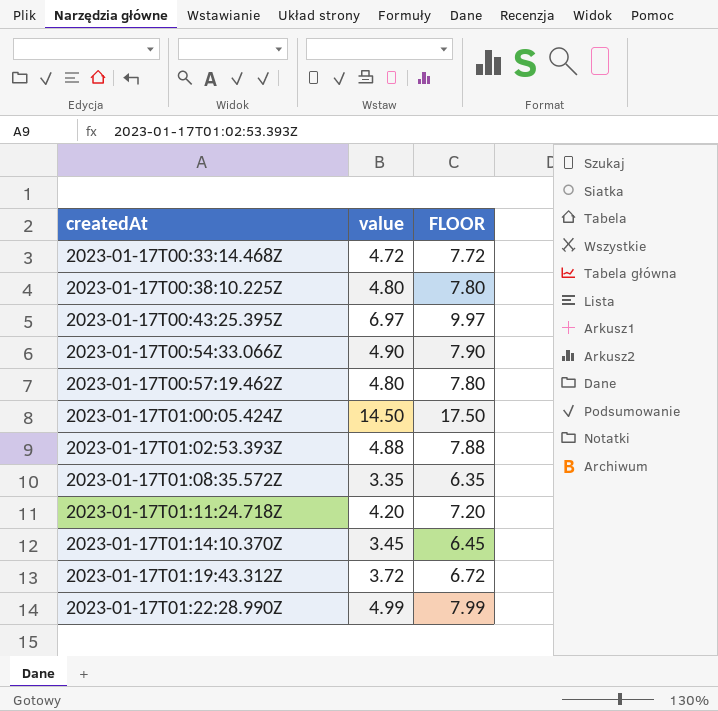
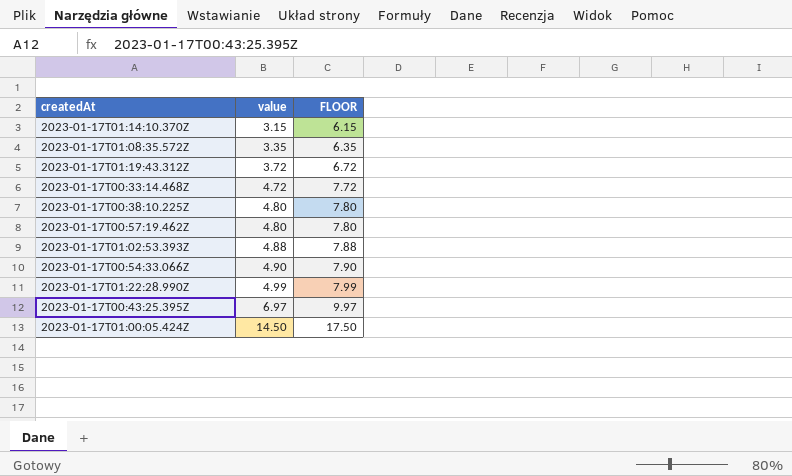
row order: createdAt ascending -> value ascending
row 2023-01-17T01:11:24.718Z: 4.20 | 7.20 -> none
2023-01-17T01:14:10.370Z | value: 3.45 -> 3.15
2023-01-17T01:14:10.370Z | FLOOR: 6.45 -> 6.15

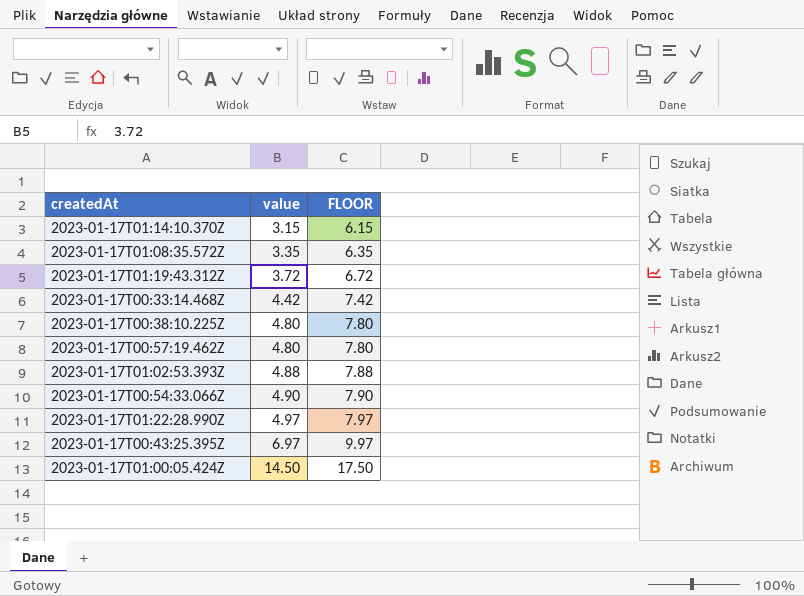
2023-01-17T00:33:14.468Z | value: 4.72 -> 4.42
2023-01-17T00:33:14.468Z | FLOOR: 7.72 -> 7.42
2023-01-17T01:22:28.990Z | value: 4.99 -> 4.97
2023-01-17T01:22:28.990Z | FLOOR: 7.99 -> 7.97

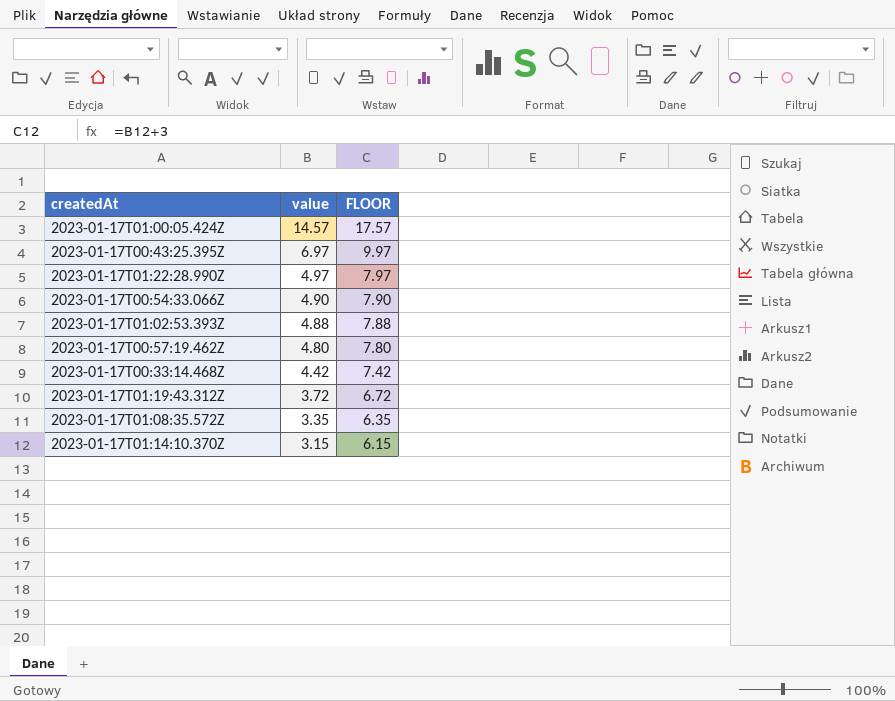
row order: value ascending -> value descending
row 2023-01-17T00:38:10.225Z: 4.80 | 7.80 -> none
2023-01-17T01:00:05.424Z | value: 14.50 -> 14.57
2023-01-17T01:00:05.424Z | FLOOR: 17.50 -> 17.57

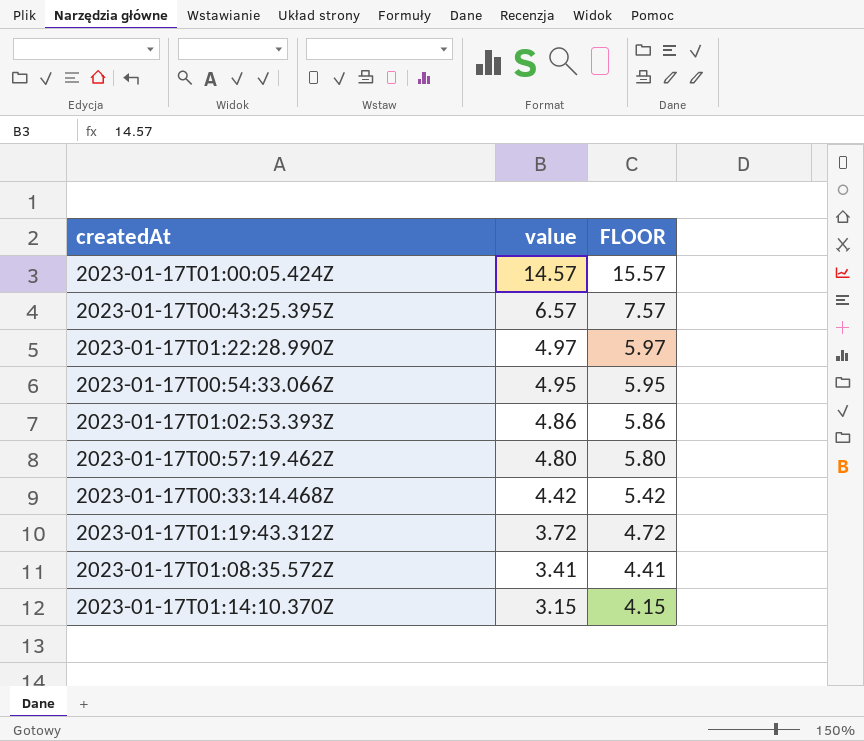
column FLOOR | formula: [value] + 3 -> [value] + 1
2023-01-17T00:43:25.395Z | value: 6.97 -> 6.57
2023-01-17T00:54:33.066Z | value: 4.90 -> 4.95
2023-01-17T01:02:53.393Z | value: 4.88 -> 4.86
2023-01-17T01:08:35.572Z | value: 3.35 -> 3.41

